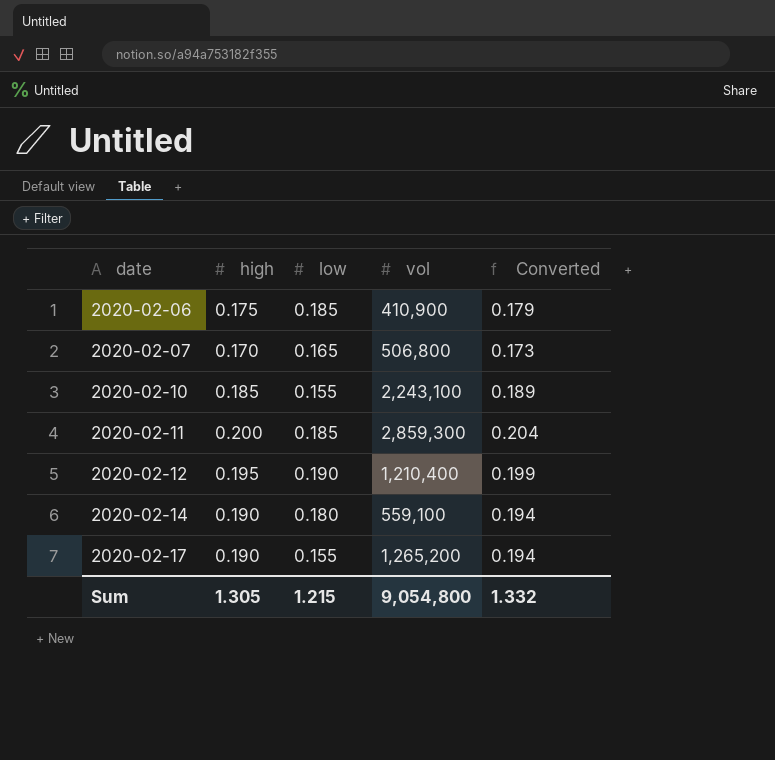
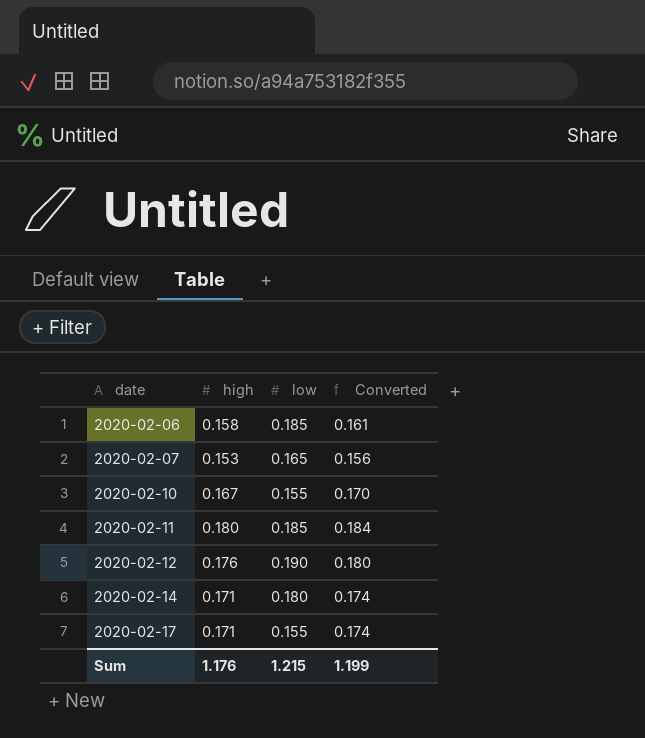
column vol | position: 4 -> none
2020-02-06 | high: 0.175 -> 0.158
2020-02-06 | Converted: 0.179 -> 0.161
2020-02-07 | high: 0.170 -> 0.153
2020-02-07 | Converted: 0.173 -> 0.156
2020-02-10 | high: 0.185 -> 0.167
2020-02-10 | Converted: 0.189 -> 0.170
2020-02-11 | high: 0.200 -> 0.180
2020-02-11 | Converted: 0.204 -> 0.184
2020-02-12 | high: 0.195 -> 0.176
2020-02-12 | Converted: 0.199 -> 0.180
2020-02-14 | high: 0.190 -> 0.171
2020-02-14 | Converted: 0.194 -> 0.174
2020-02-17 | high: 0.190 -> 0.171
2020-02-17 | Converted: 0.194 -> 0.174
Sum | high: 1.305 -> 1.176
Sum | Converted: 1.332 -> 1.199

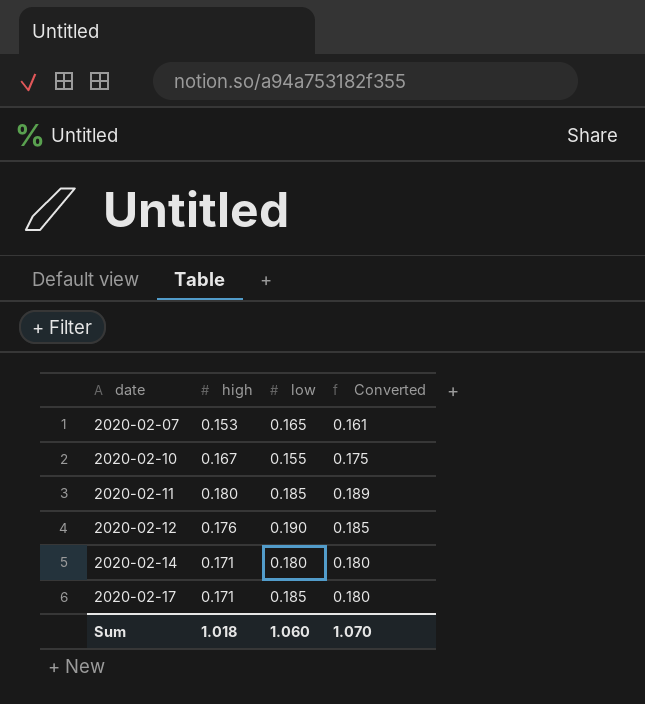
column Converted | formula: [high] * 1.02 -> [high] * 1.05
row 2020-02-06: 0.158 | 0.185 | 0.161 -> none
2020-02-17 | low: 0.155 -> 0.185
Sum | high: 1.176 -> 1.018
Sum | low: 1.215 -> 1.060
Sum | Converted: 1.199 -> 1.070

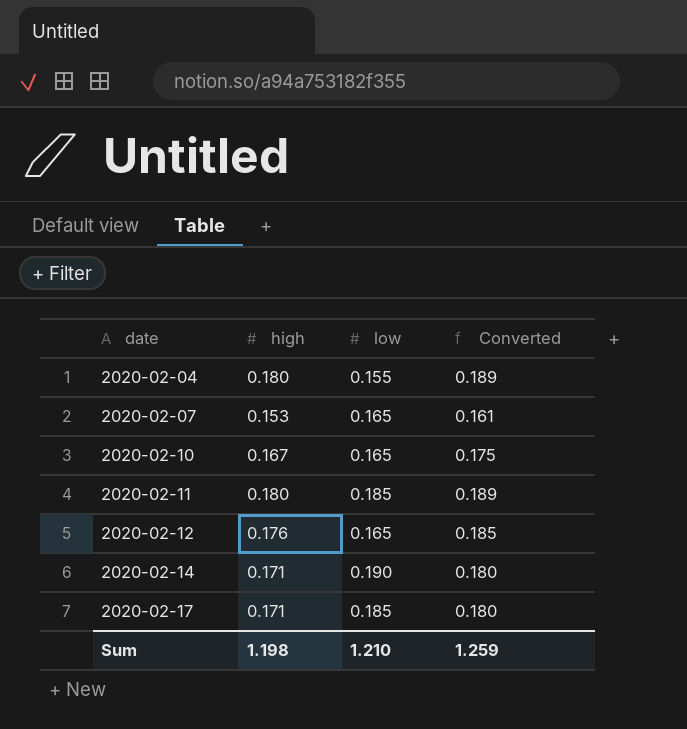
row 2020-02-04: none -> 0.180 | 0.155 | 0.189
2020-02-10 | low: 0.155 -> 0.165
2020-02-12 | low: 0.190 -> 0.165
2020-02-14 | low: 0.180 -> 0.190
Sum | high: 1.018 -> 1.198
Sum | low: 1.060 -> 1.210
Sum | Converted: 1.070 -> 1.259

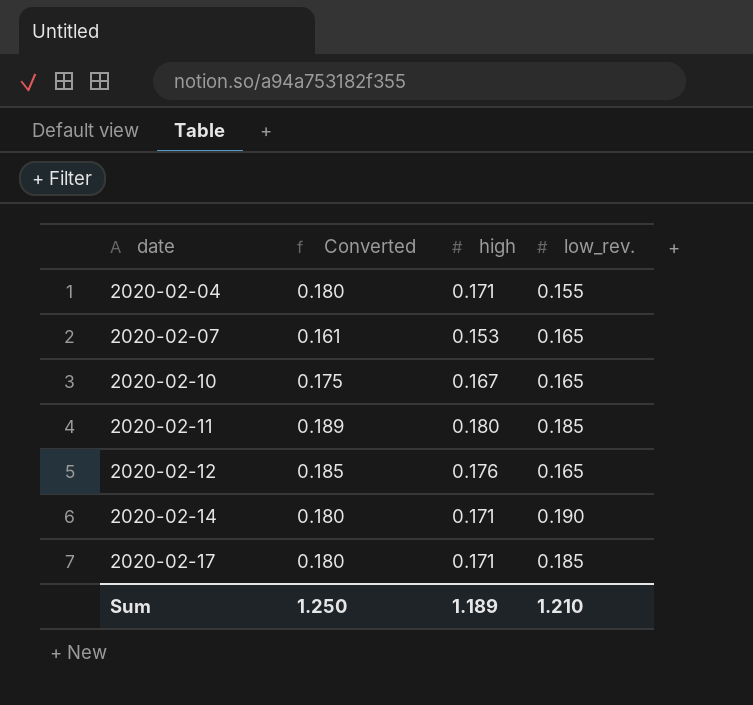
column Converted | position: 4 -> 2
column name: low -> low_rev.
2020-02-04 | Converted: 0.189 -> 0.180
2020-02-04 | high: 0.180 -> 0.171
Sum | Converted: 1.259 -> 1.250
Sum | high: 1.198 -> 1.189

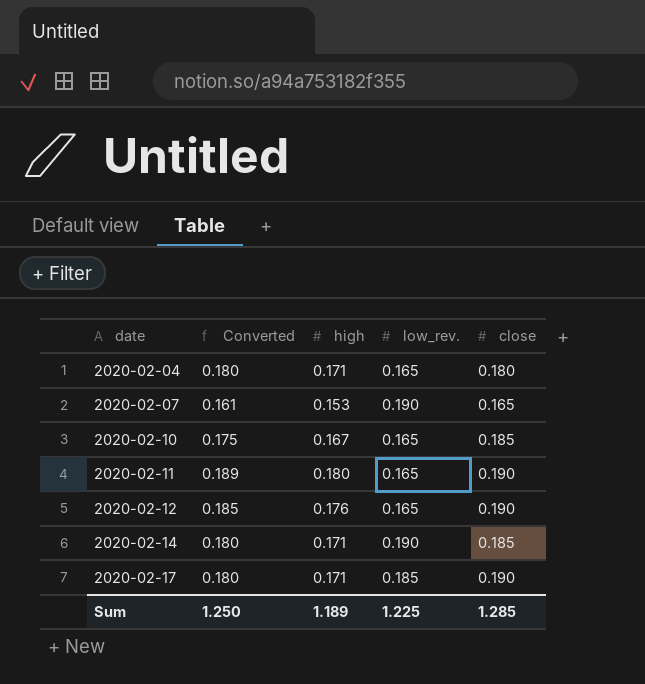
column close | position: none -> 5
2020-02-04 | low_rev.: 0.155 -> 0.165
2020-02-07 | low_rev.: 0.165 -> 0.190
2020-02-11 | low_rev.: 0.185 -> 0.165
Sum | low_rev.: 1.210 -> 1.225

